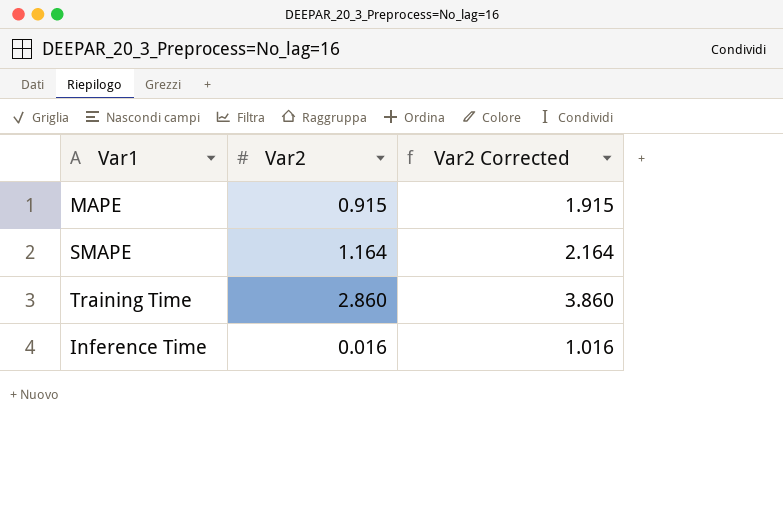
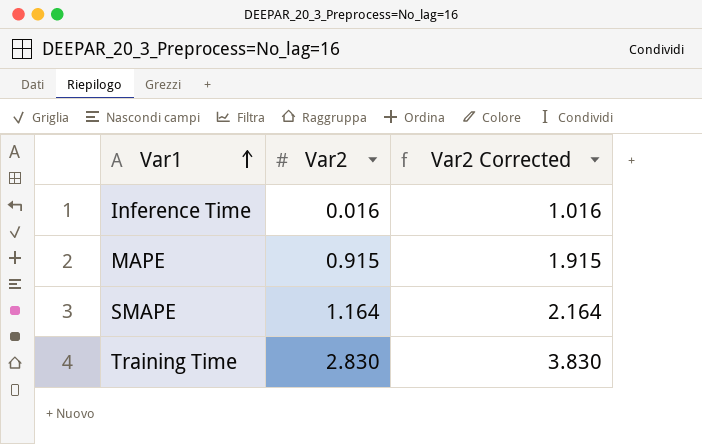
row order: none -> Var1 ascending
Training Time | Var2: 2.860 -> 2.830
Training Time | Var2 Corrected: 3.860 -> 3.830

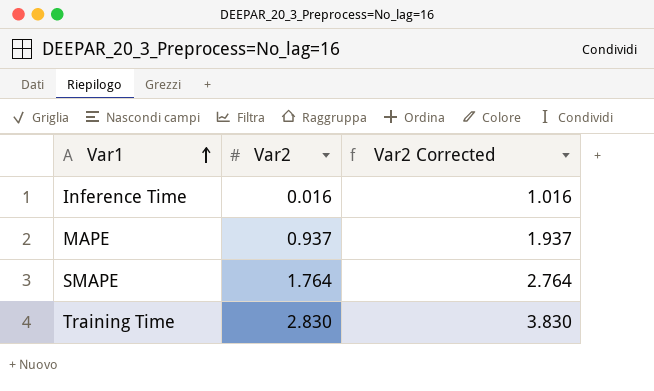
MAPE | Var2: 0.915 -> 0.937
MAPE | Var2 Corrected: 1.915 -> 1.937
SMAPE | Var2: 1.164 -> 1.764
SMAPE | Var2 Corrected: 2.164 -> 2.764

